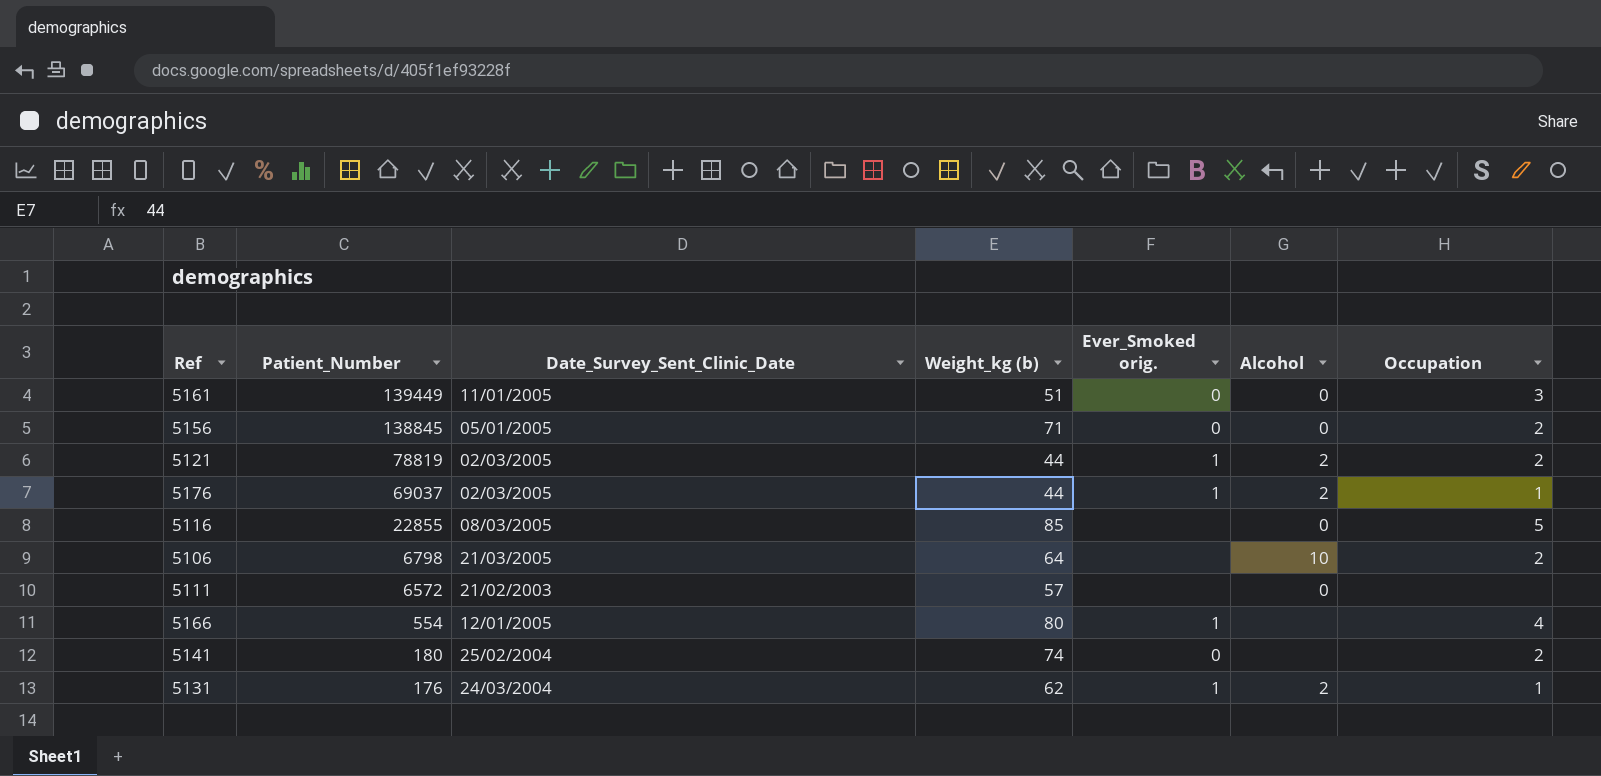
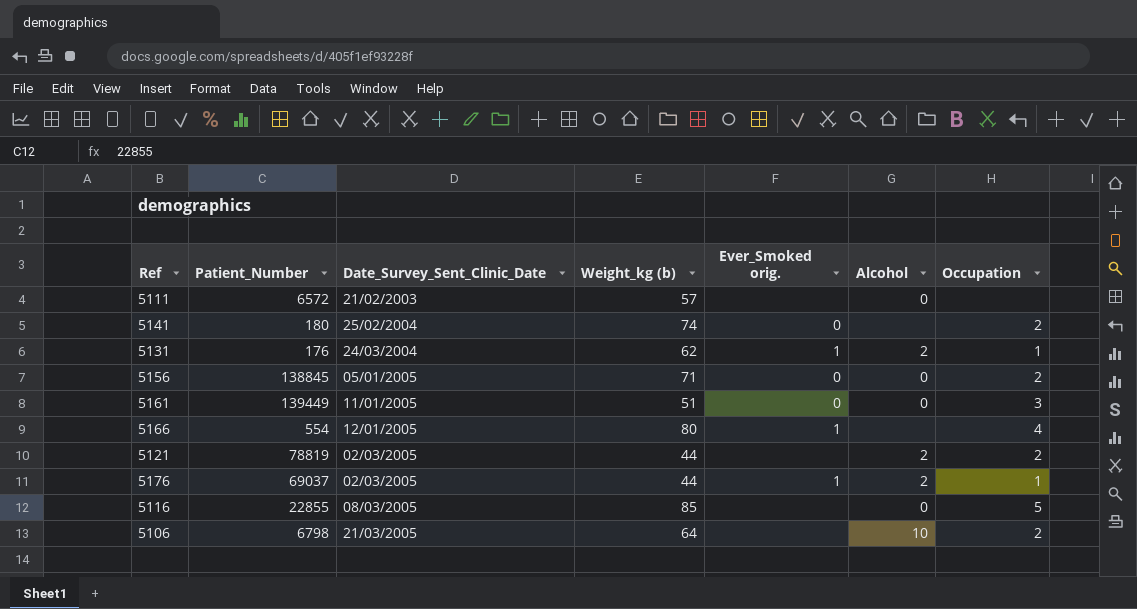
row order: Patient_Number descending -> Date_Survey_Sent_Clinic_Date ascending
5121 | Ever_Smoked orig.: 1 -> none

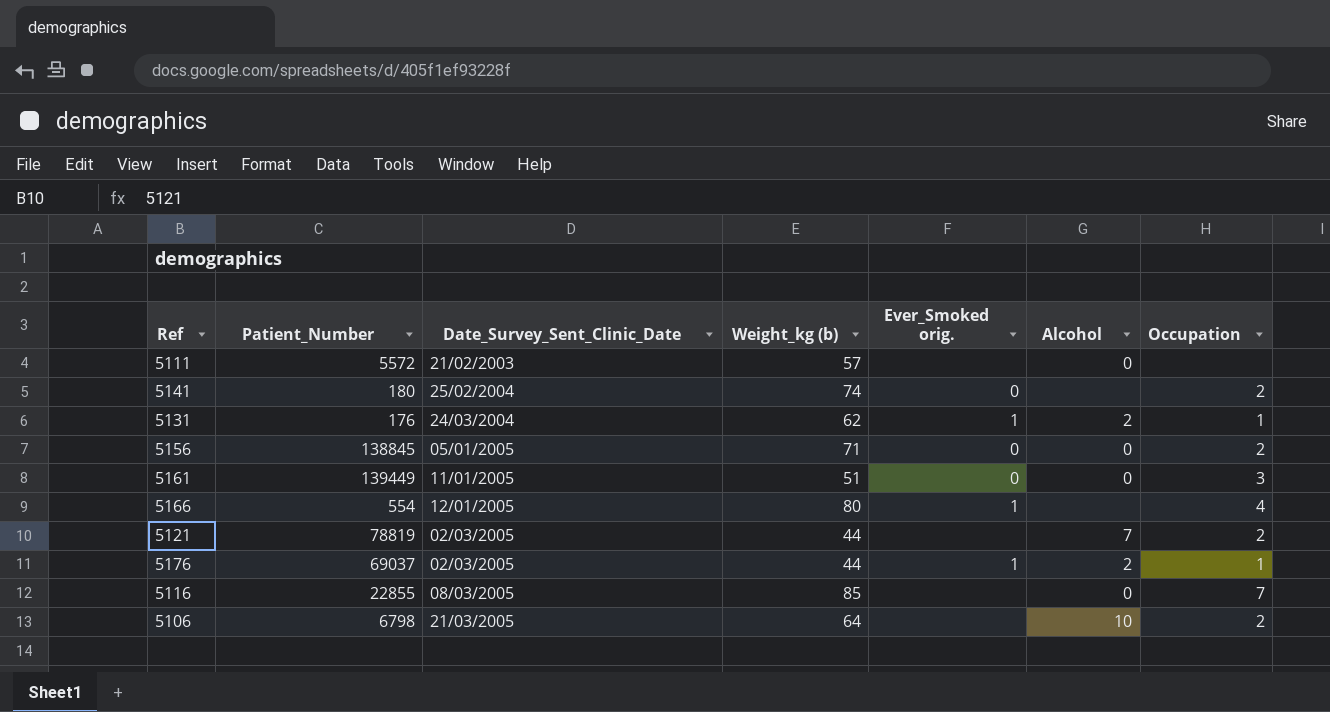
5111 | Patient_Number: 6572 -> 5572
5121 | Alcohol: 2 -> 7
5116 | Occupation: 5 -> 7

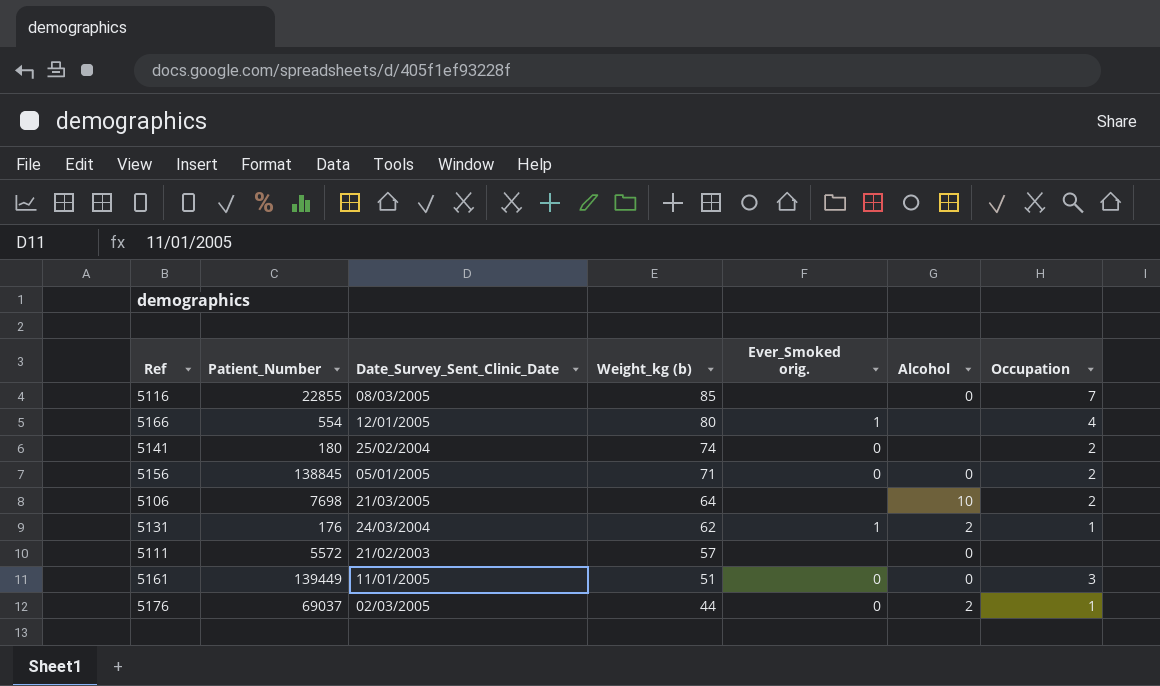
row order: Date_Survey_Sent_Clinic_Date ascending -> Weight_kg (b) descending
row 5121: 78819 | 02/03/2005 | 44 | none | 7 | 2 -> none
5106 | Patient_Number: 6798 -> 7698
5176 | Ever_Smoked orig.: 1 -> 0

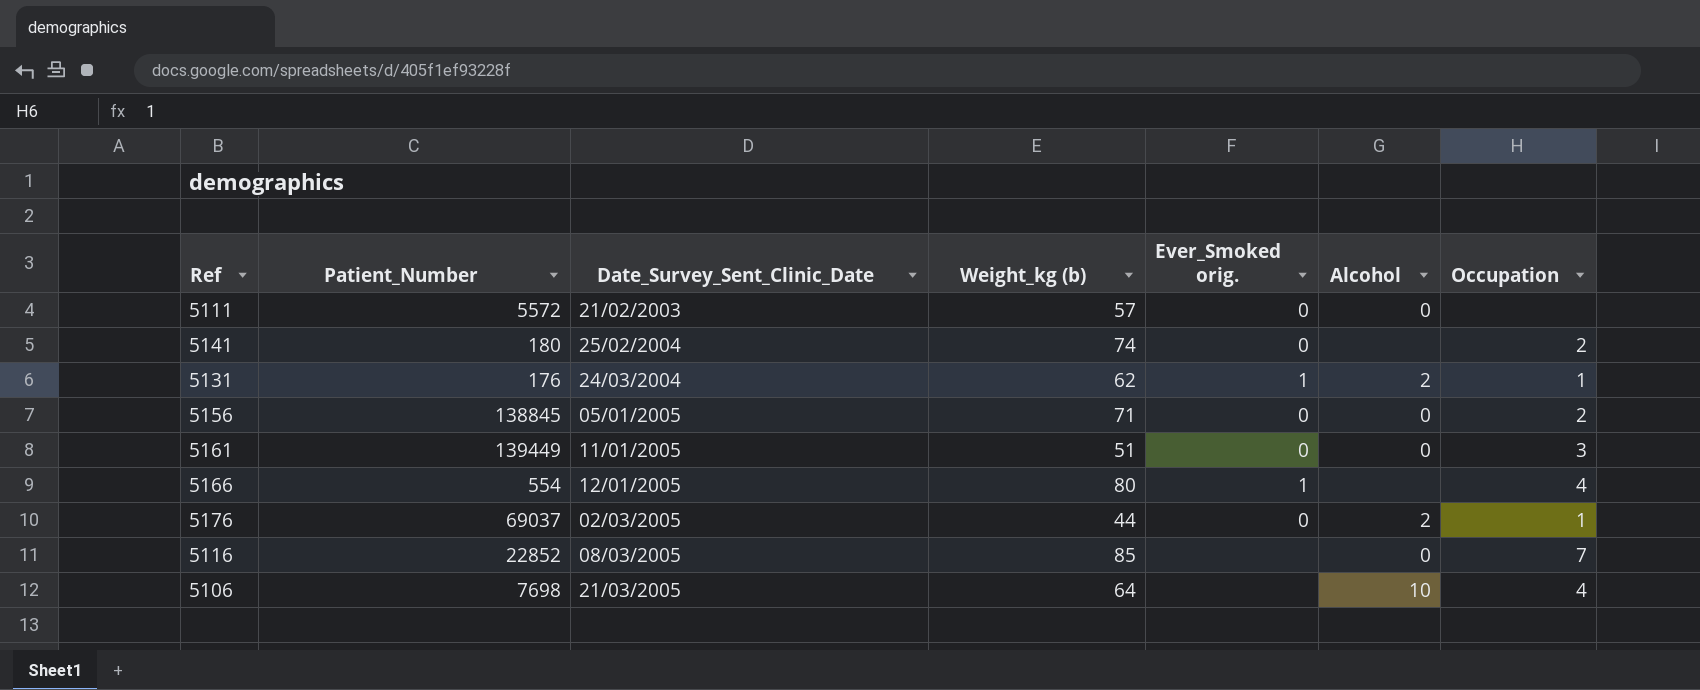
row order: Weight_kg (b) descending -> Date_Survey_Sent_Clinic_Date ascending
5111 | Ever_Smoked orig.: none -> 0
5116 | Patient_Number: 22855 -> 22852
5106 | Occupation: 2 -> 4

